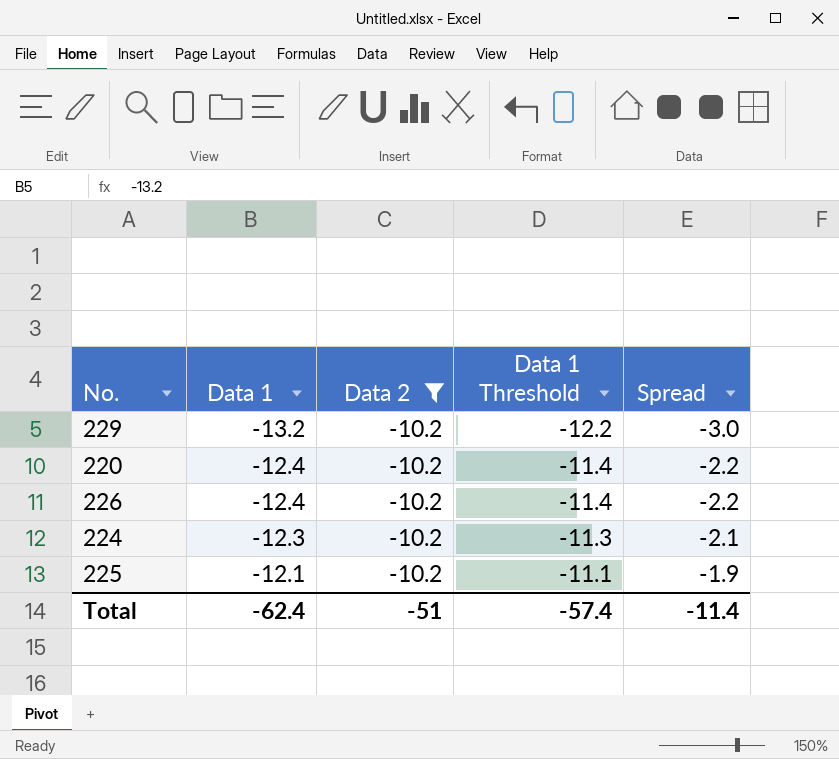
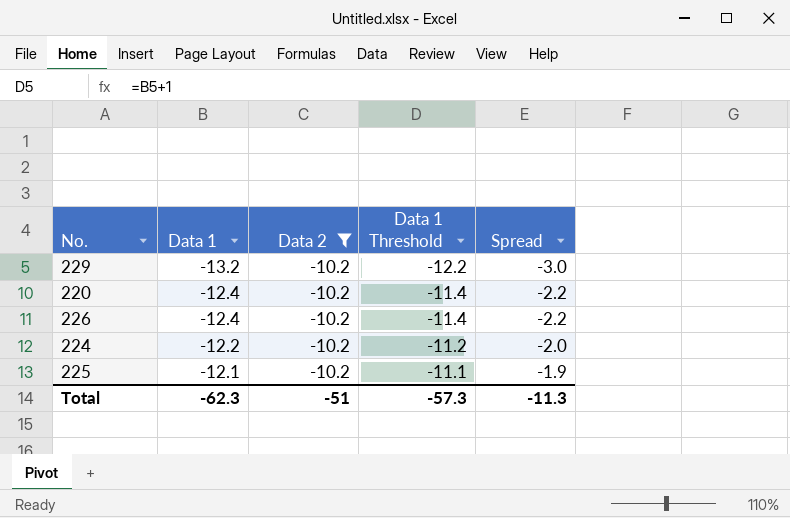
224 | Data 1: -12.3 -> -12.2
224 | Data 1 Threshold: -11.3 -> -11.2
224 | Spread: -2.1 -> -2.0
Total | Data 1: -62.4 -> -62.3
Total | Data 1 Threshold: -57.4 -> -57.3
Total | Spread: -11.4 -> -11.3

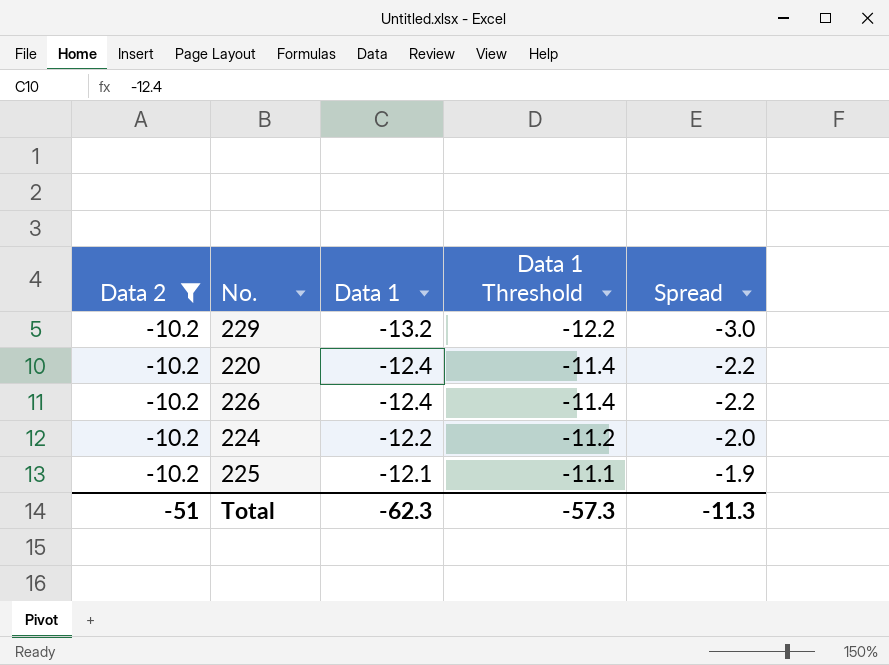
column Data 2 | position: 3 -> 1

